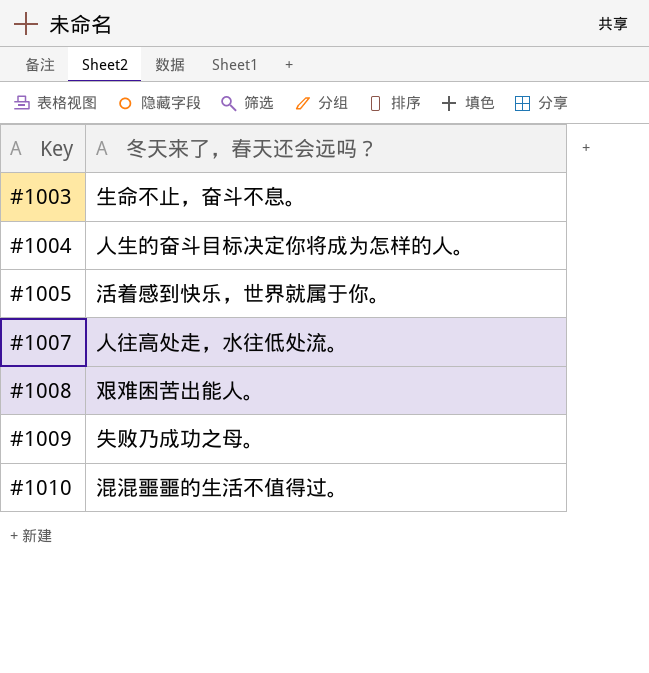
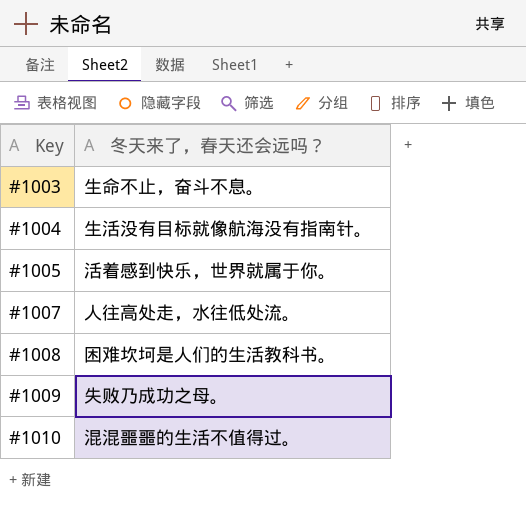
#1004 | 冬天来了，春天还会远吗？: 人生的奋斗目标决定你将成为怎样的人。 -> 生活没有目标就像航海没有指南针。
#1008 | 冬天来了，春天还会远吗？: 艰难困苦出能人。 -> 困难坎坷是人们的生活教科书。

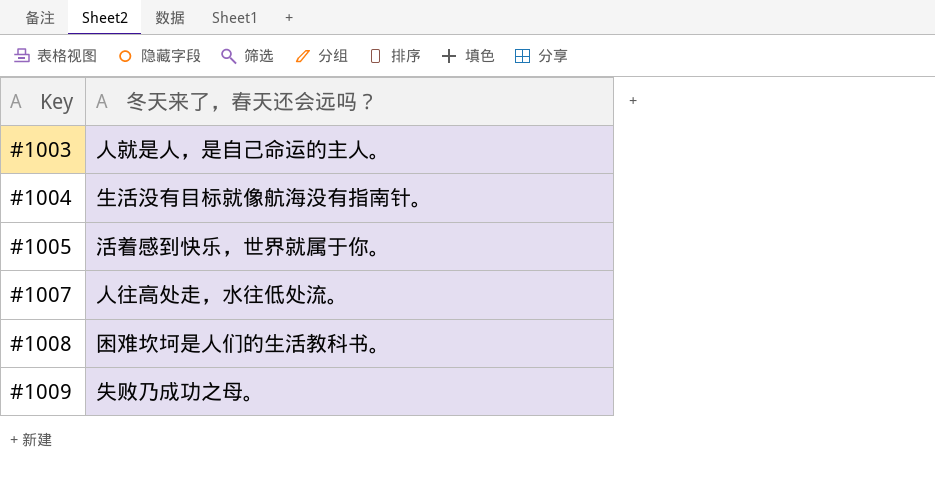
row #1010: 混混噩噩的生活不值得过。 -> none
#1003 | 冬天来了，春天还会远吗？: 生命不止，奋斗不息。 -> 人就是人，是自己命运的主人。

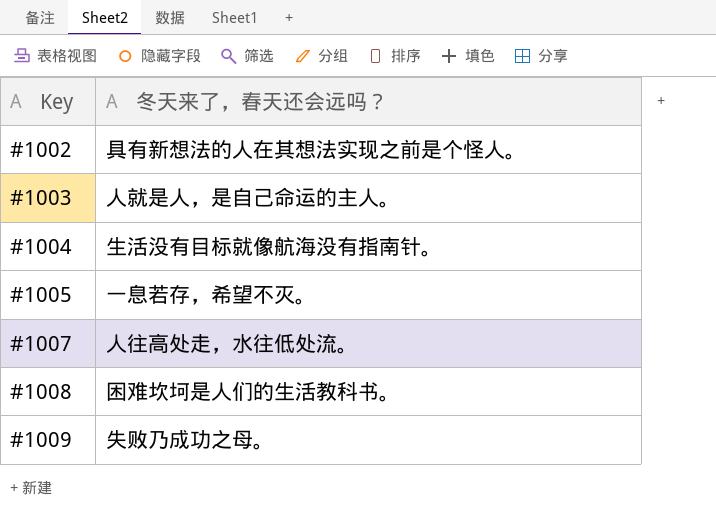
row #1002: none -> 具有新想法的人在其想法实现之前是个怪人。
#1005 | 冬天来了，春天还会远吗？: 活着感到快乐，世界就属于你。 -> 一息若存，希望不灭。

